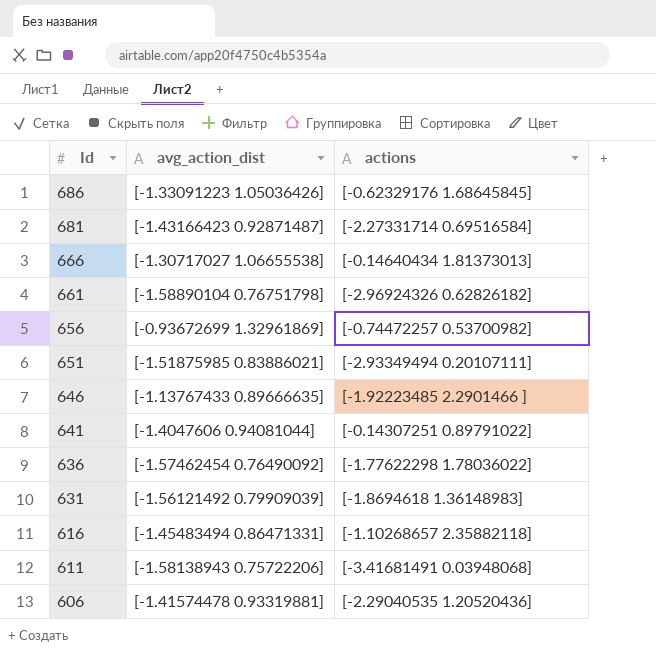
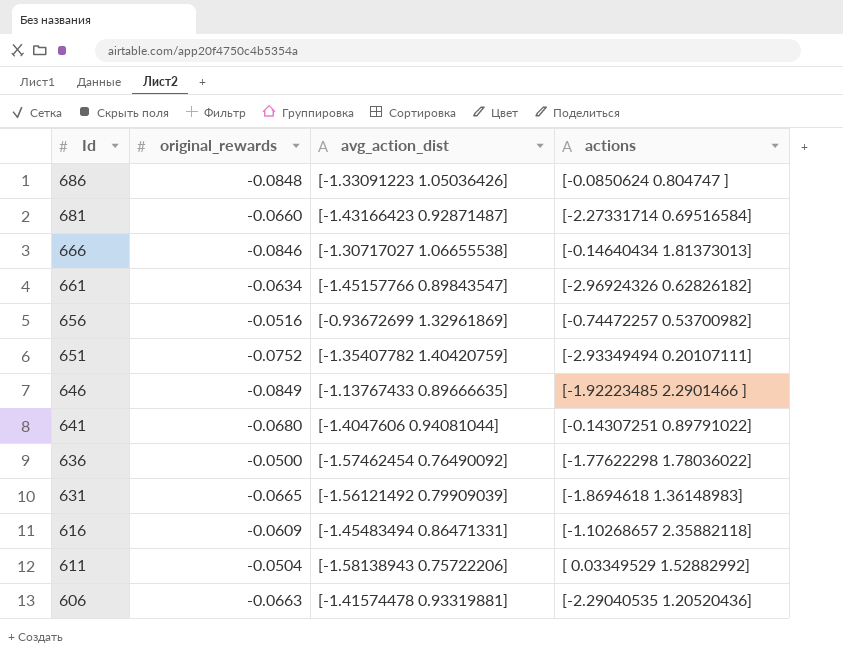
column original_rewards | position: none -> 2
686 | actions: [-0.62329176 1.68645845] -> [-0.0850624 0.804747 ]
661 | avg_action_dist: [-1.58890104 0.76751798] -> [-1.45157766 0.89843547]
651 | avg_action_dist: [-1.51875985 0.83886021] -> [-1.35407782 1.40420759]
611 | actions: [-3.41681491 0.03948068] -> [ 0.03349529 1.52882992]

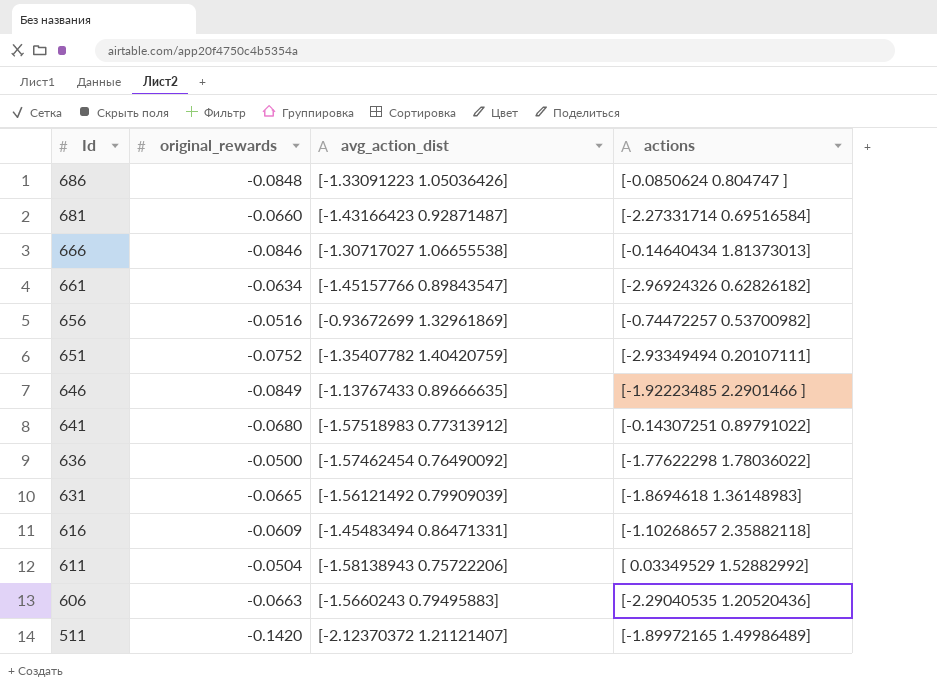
641 | avg_action_dist: [-1.4047606 0.94081044] -> [-1.57518983 0.77313912]
606 | avg_action_dist: [-1.41574478 0.93319881] -> [-1.5660243 0.79495883]
row 511: none -> -0.1420 | [-2.12370372 1.21121407] | [-1.89972165 1.49986489]

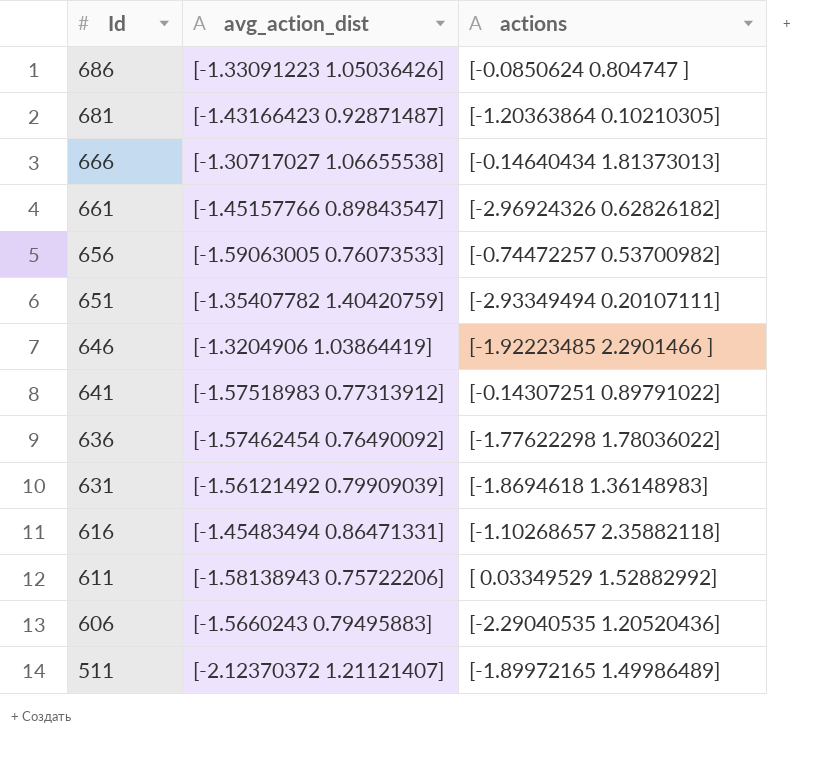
column original_rewards | position: 2 -> none
681 | actions: [-2.27331714 0.69516584] -> [-1.20363864 0.10210305]
656 | avg_action_dist: [-0.93672699 1.32961869] -> [-1.59063005 0.76073533]
646 | avg_action_dist: [-1.13767433 0.89666635] -> [-1.3204906 1.03864419]

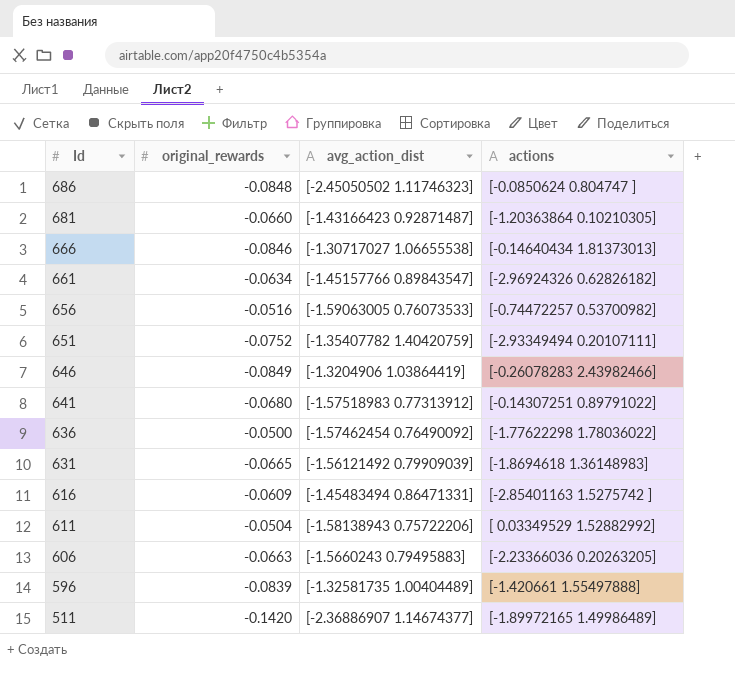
column original_rewards | position: none -> 2
686 | avg_action_dist: [-1.33091223 1.05036426] -> [-2.45050502 1.11746323]
646 | actions: [-1.92223485 2.2901466 ] -> [-0.26078283 2.43982466]
616 | actions: [-1.10268657 2.35882118] -> [-2.85401163 1.5275742 ]
606 | actions: [-2.29040535 1.20520436] -> [-2.23366036 0.20263205]
row 596: none -> -0.0839 | [-1.32581735 1.00404489] | [-1.420661 1.55497888]
511 | avg_action_dist: [-2.12370372 1.21121407] -> [-2.36886907 1.14674377]

